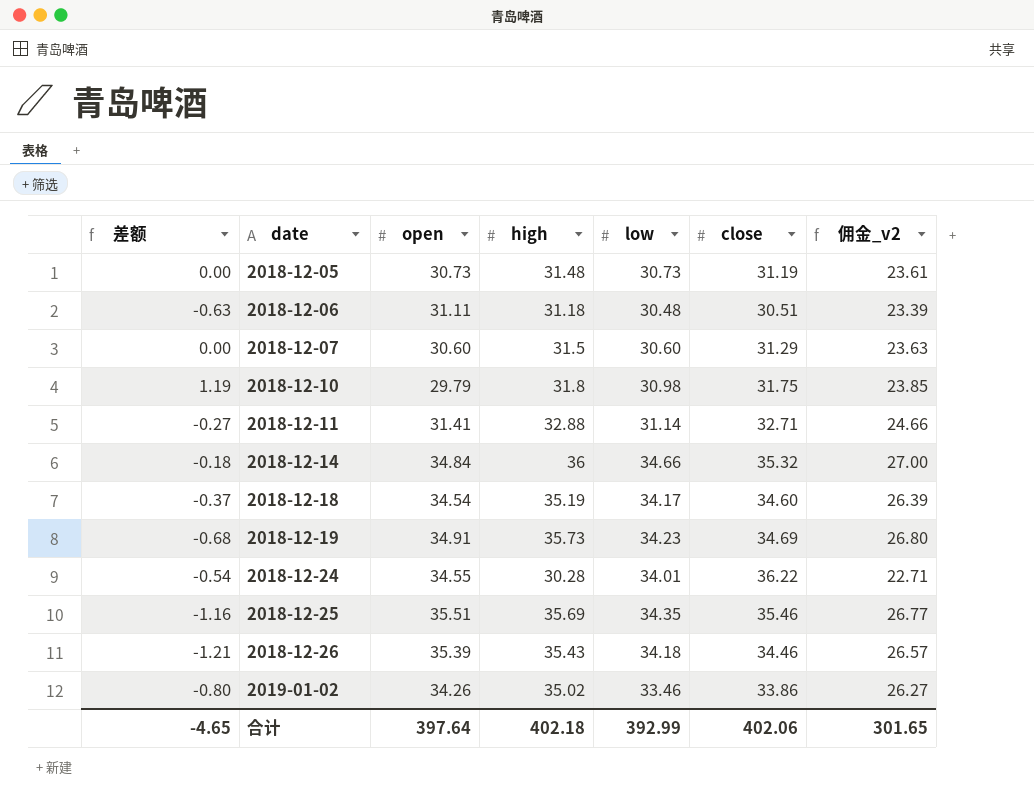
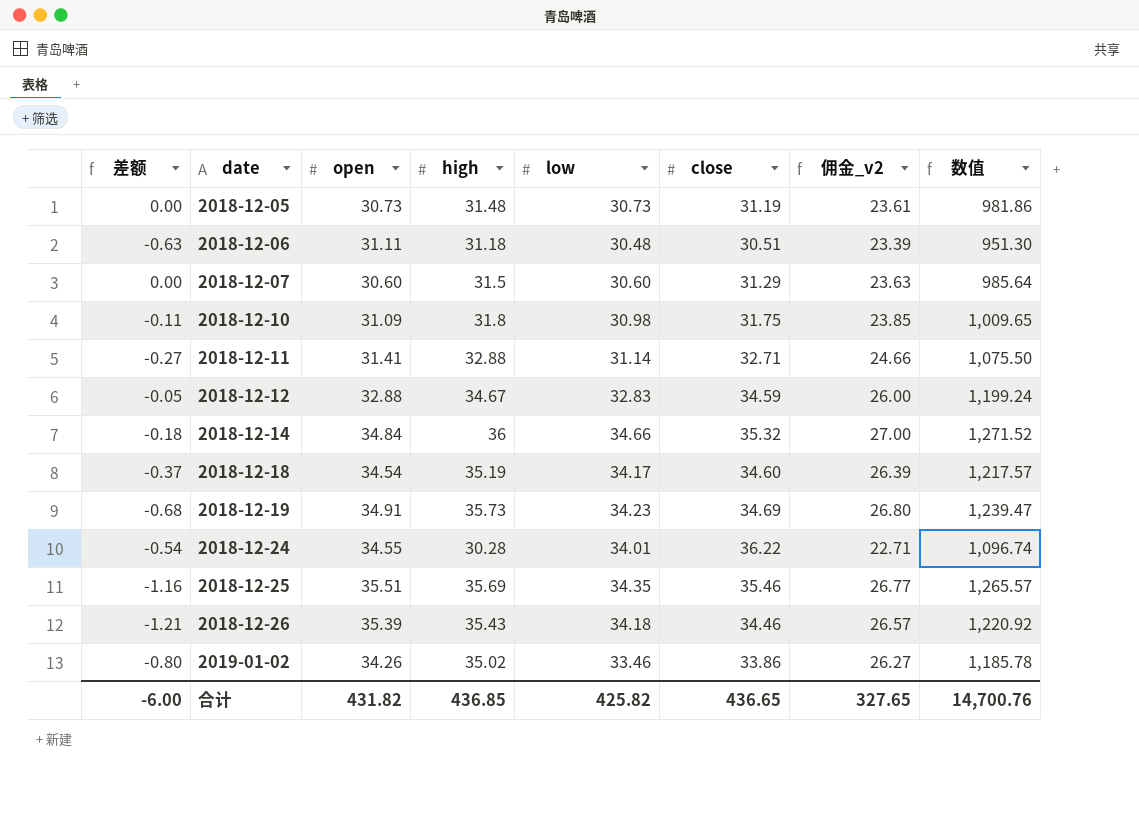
column 数值 | formula: none -> [high] * [close]
2018-12-10 | 差额: 1.19 -> -0.11
2018-12-10 | open: 29.79 -> 31.09
row 2018-12-12: none -> -0.05 | 32.88 | 34.67 | 32.83 | 34.59 | 26.00 | 1,199.24
合计 | 差额: -4.65 -> -6.00
合计 | open: 397.64 -> 431.82
合计 | high: 402.18 -> 436.85
合计 | low: 392.99 -> 425.82
合计 | close: 402.06 -> 436.65
合计 | 佣金_v2: 301.65 -> 327.65

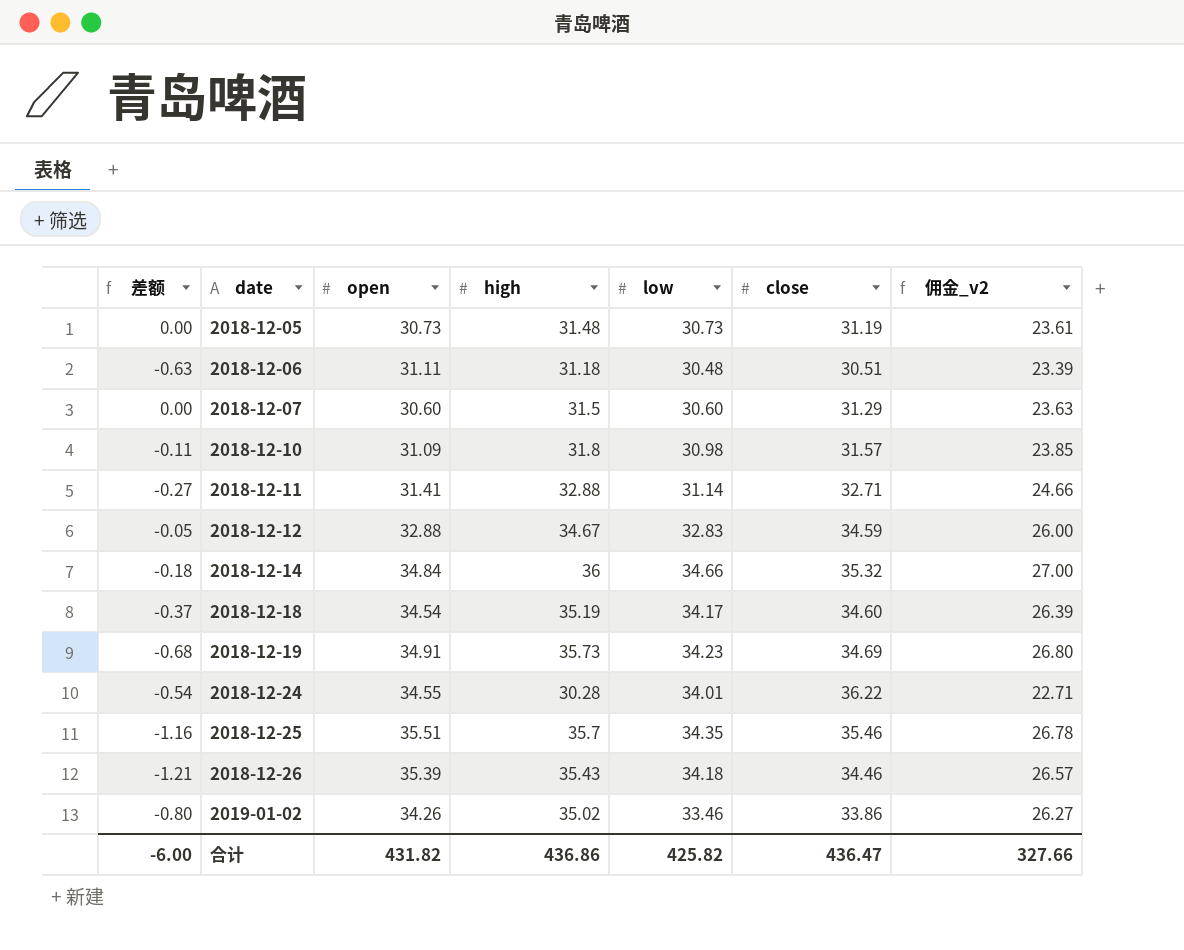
column 数值 | formula: [high] * [close] -> none
2018-12-10 | close: 31.75 -> 31.57
2018-12-25 | high: 35.69 -> 35.7
2018-12-25 | 佣金_v2: 26.77 -> 26.78
合计 | high: 436.85 -> 436.86
合计 | close: 436.65 -> 436.47
合计 | 佣金_v2: 327.65 -> 327.66

